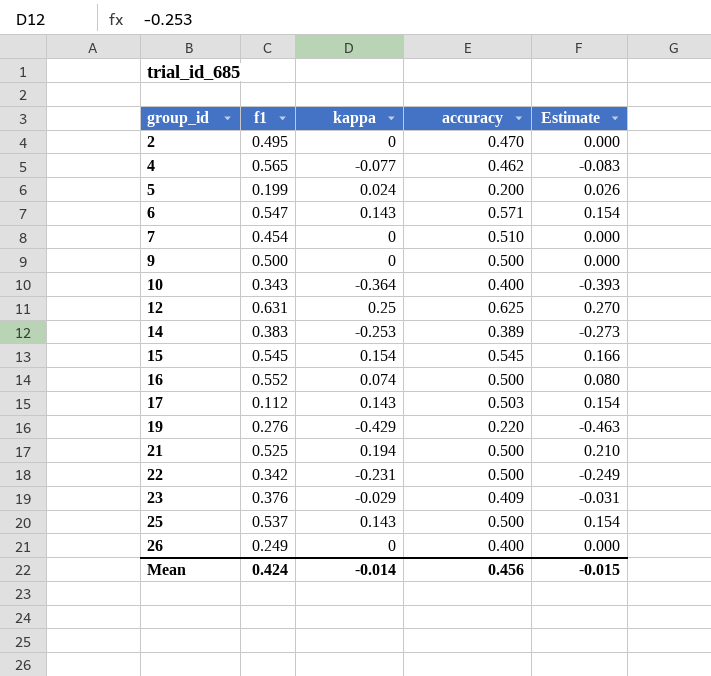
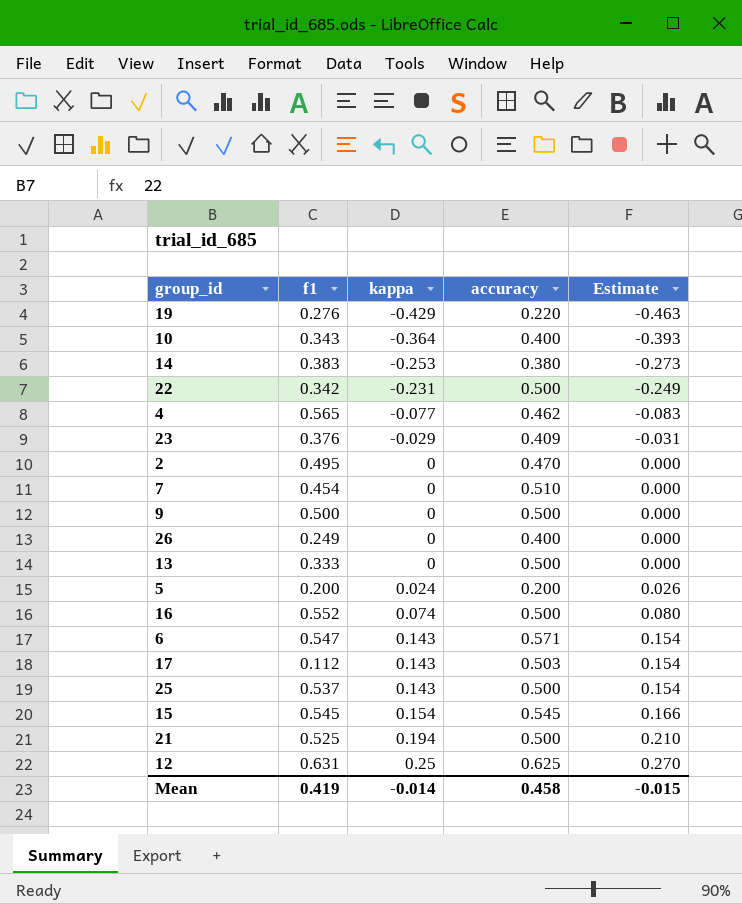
row order: group_id ascending -> kappa ascending
14 | accuracy: 0.389 -> 0.380
row 13: none -> 0.333 | 0 | 0.500 | 0.000
5 | f1: 0.199 -> 0.200
Mean | f1: 0.424 -> 0.419
Mean | accuracy: 0.456 -> 0.458

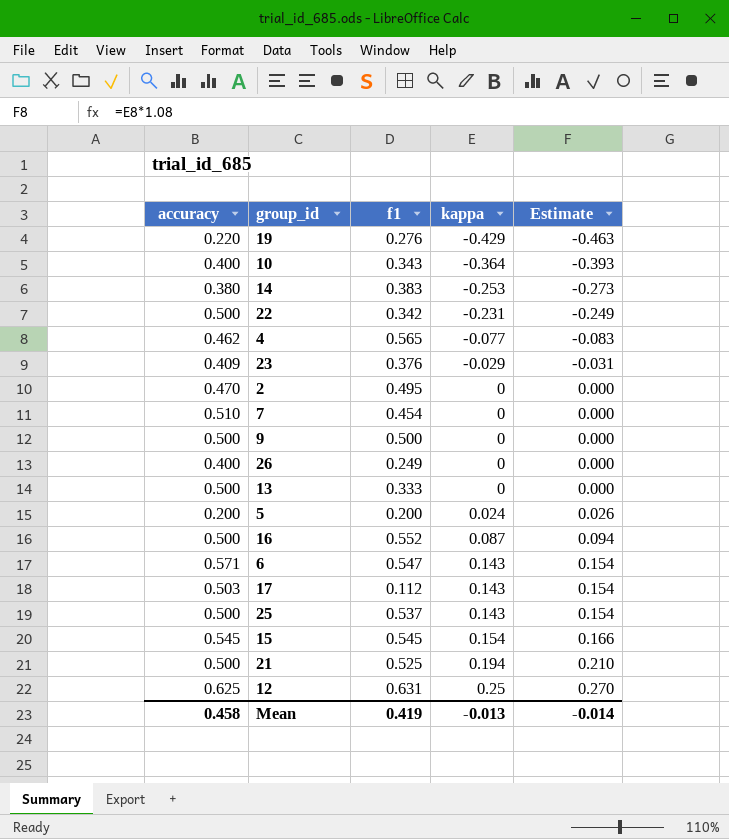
column accuracy | position: 4 -> 1
16 | kappa: 0.074 -> 0.087
16 | Estimate: 0.080 -> 0.094
Mean | kappa: -0.014 -> -0.013
Mean | Estimate: -0.015 -> -0.014

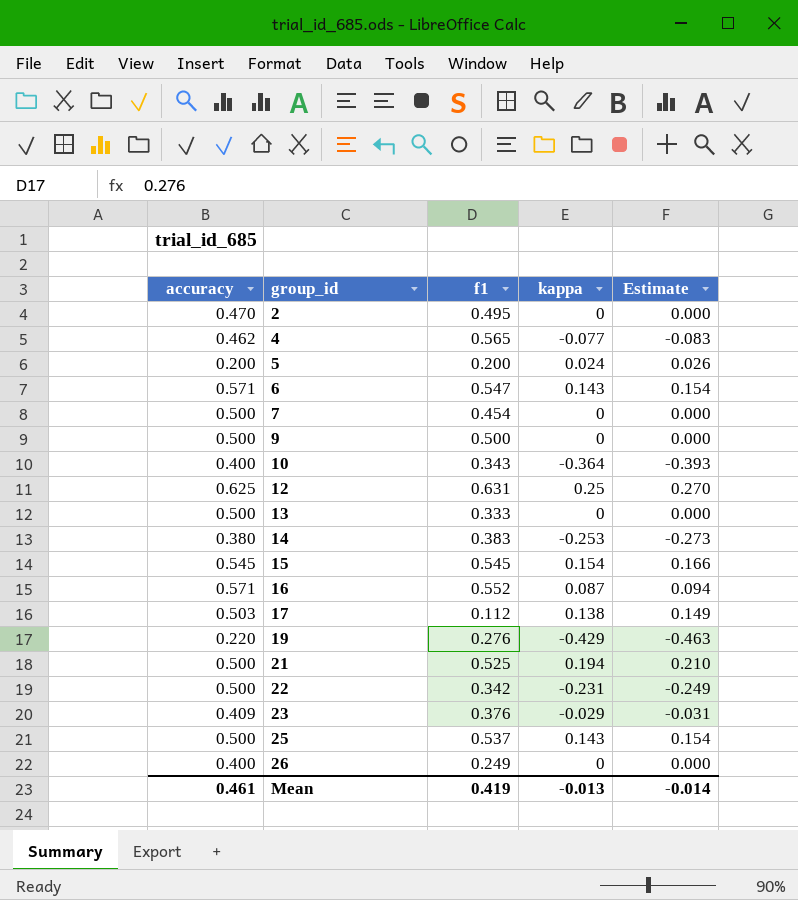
row order: kappa ascending -> group_id ascending
7 | accuracy: 0.510 -> 0.500
16 | accuracy: 0.500 -> 0.571
17 | kappa: 0.143 -> 0.138
17 | Estimate: 0.154 -> 0.149
Mean | accuracy: 0.458 -> 0.461

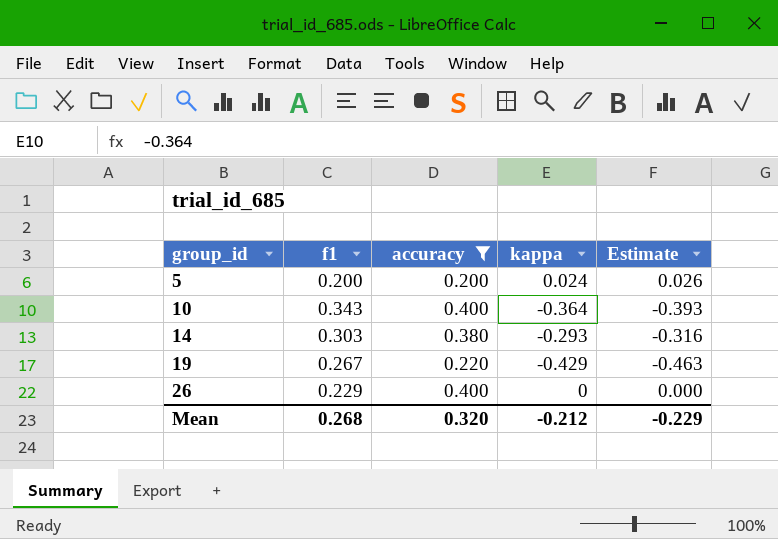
filter: none -> accuracy <= 0.400
column accuracy | position: 1 -> 3
14 | f1: 0.383 -> 0.303
14 | kappa: -0.253 -> -0.293
14 | Estimate: -0.273 -> -0.316
19 | f1: 0.276 -> 0.267
26 | f1: 0.249 -> 0.229
Mean | f1: 0.419 -> 0.268
Mean | accuracy: 0.461 -> 0.320
Mean | kappa: -0.013 -> -0.212
Mean | Estimate: -0.014 -> -0.229

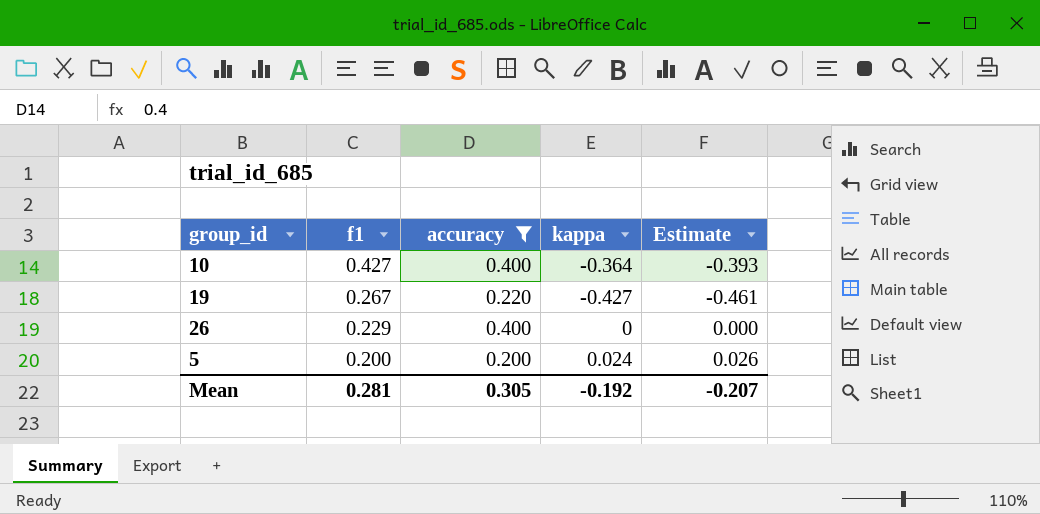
row order: group_id ascending -> f1 descending
row 14: 0.303 | 0.380 | -0.293 | -0.316 -> none
10 | f1: 0.343 -> 0.427
19 | kappa: -0.429 -> -0.427
19 | Estimate: -0.463 -> -0.461
Mean | f1: 0.268 -> 0.281
Mean | accuracy: 0.320 -> 0.305
Mean | kappa: -0.212 -> -0.192
Mean | Estimate: -0.229 -> -0.207

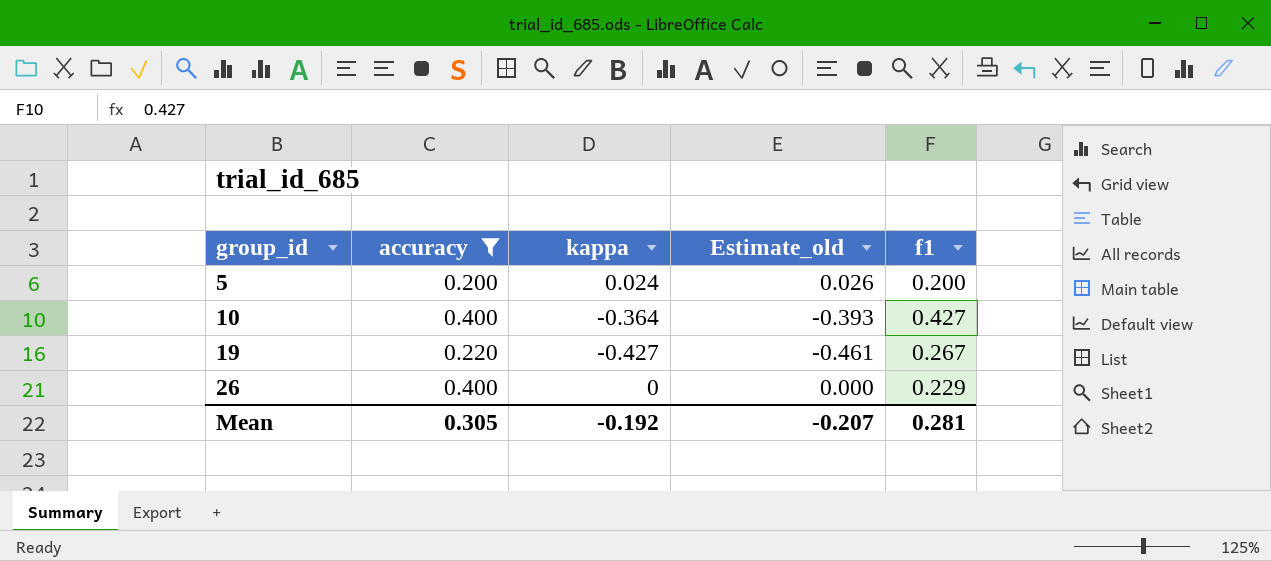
row order: f1 descending -> group_id ascending
column name: Estimate -> Estimate_old
column f1 | position: 2 -> 5

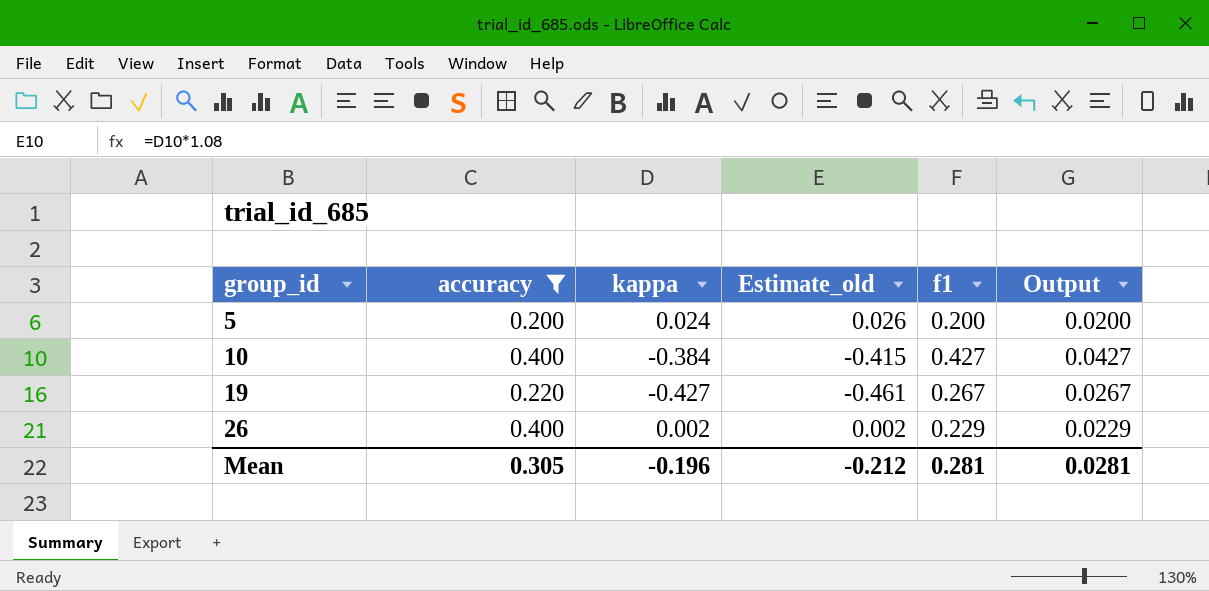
column Output | formula: none -> [f1] * 0.1
10 | kappa: -0.364 -> -0.384
10 | Estimate_old: -0.393 -> -0.415
26 | kappa: 0 -> 0.002
26 | Estimate_old: 0.000 -> 0.002
Mean | kappa: -0.192 -> -0.196
Mean | Estimate_old: -0.207 -> -0.212

